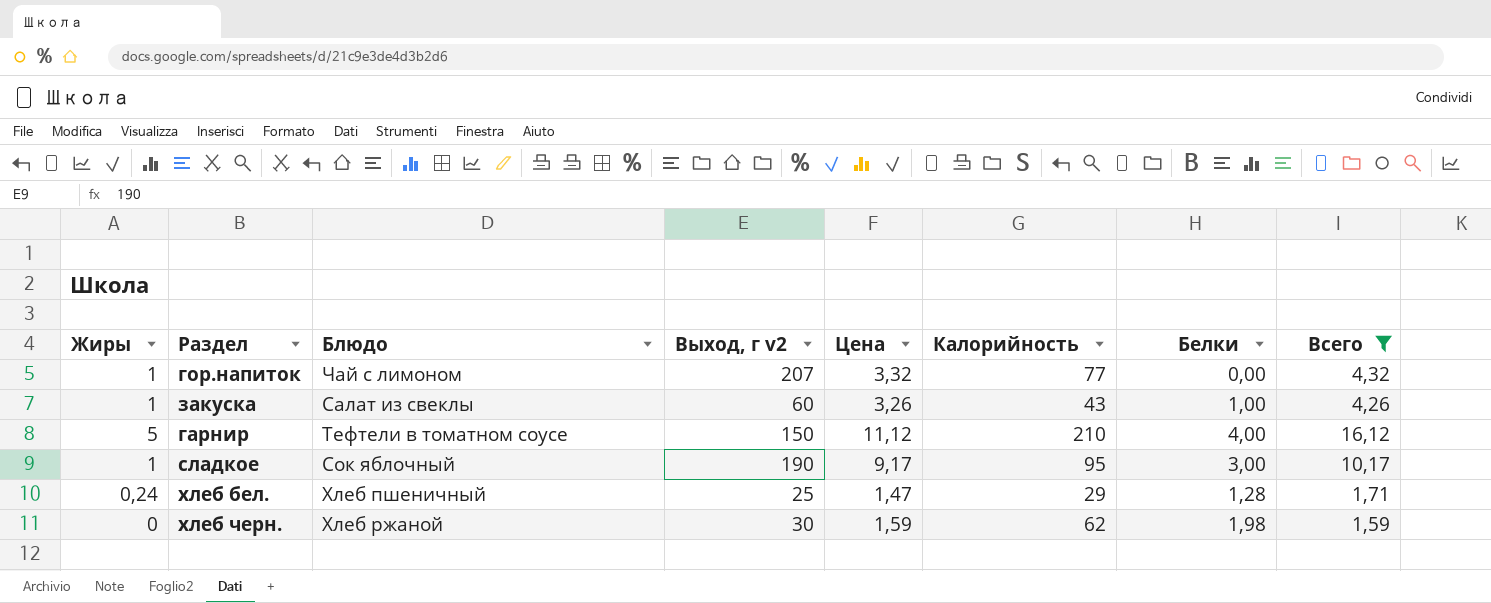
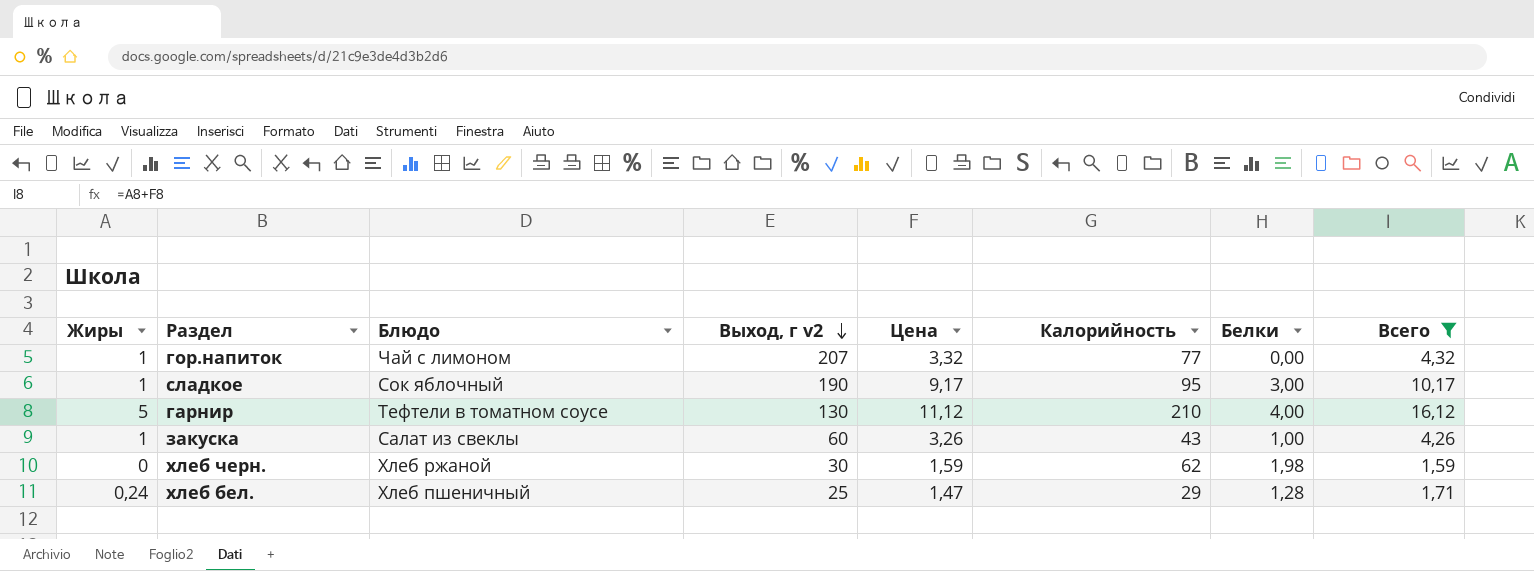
row order: none -> Выход, г v2 descending
гарнир | Выход, г v2: 150 -> 130

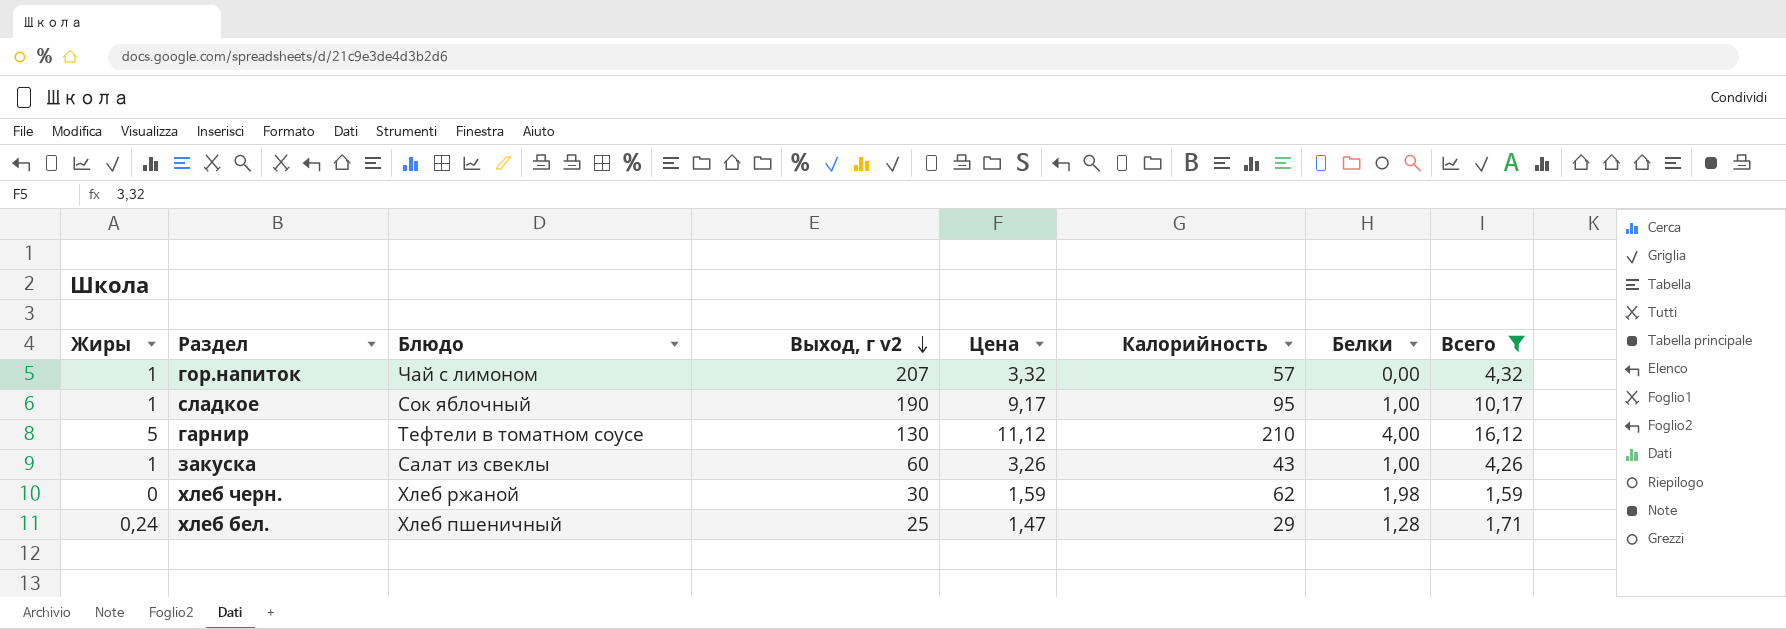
гор.напиток | Калорийность: 77 -> 57
сладкое | Белки: 3,00 -> 1,00

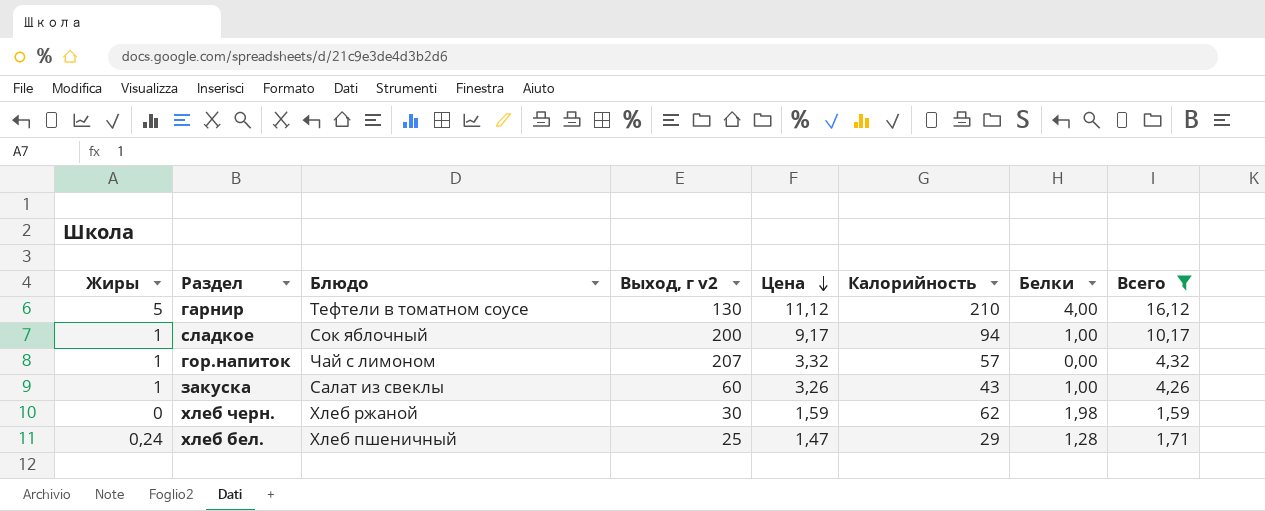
row order: Выход, г v2 descending -> Цена descending
сладкое | Выход, г v2: 190 -> 200
сладкое | Калорийность: 95 -> 94

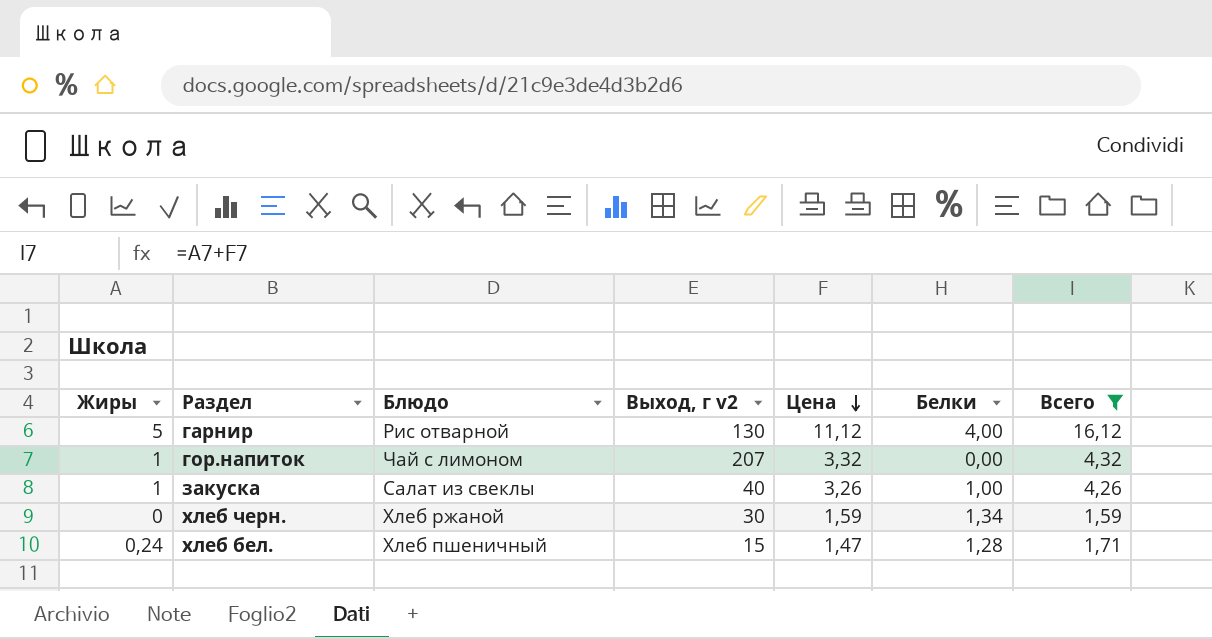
column Калорийность | position: 6 -> none
row сладкое: 1 | Сок яблочный | 200 | 9,17 | 94 | 1,00 | 10,17 -> none
гарнир | Блюдо: Тефтели в томатном соусе -> Рис отварной
закуска | Выход, г v2: 60 -> 40
хлеб черн. | Белки: 1,98 -> 1,34
хлеб бел. | Выход, г v2: 25 -> 15

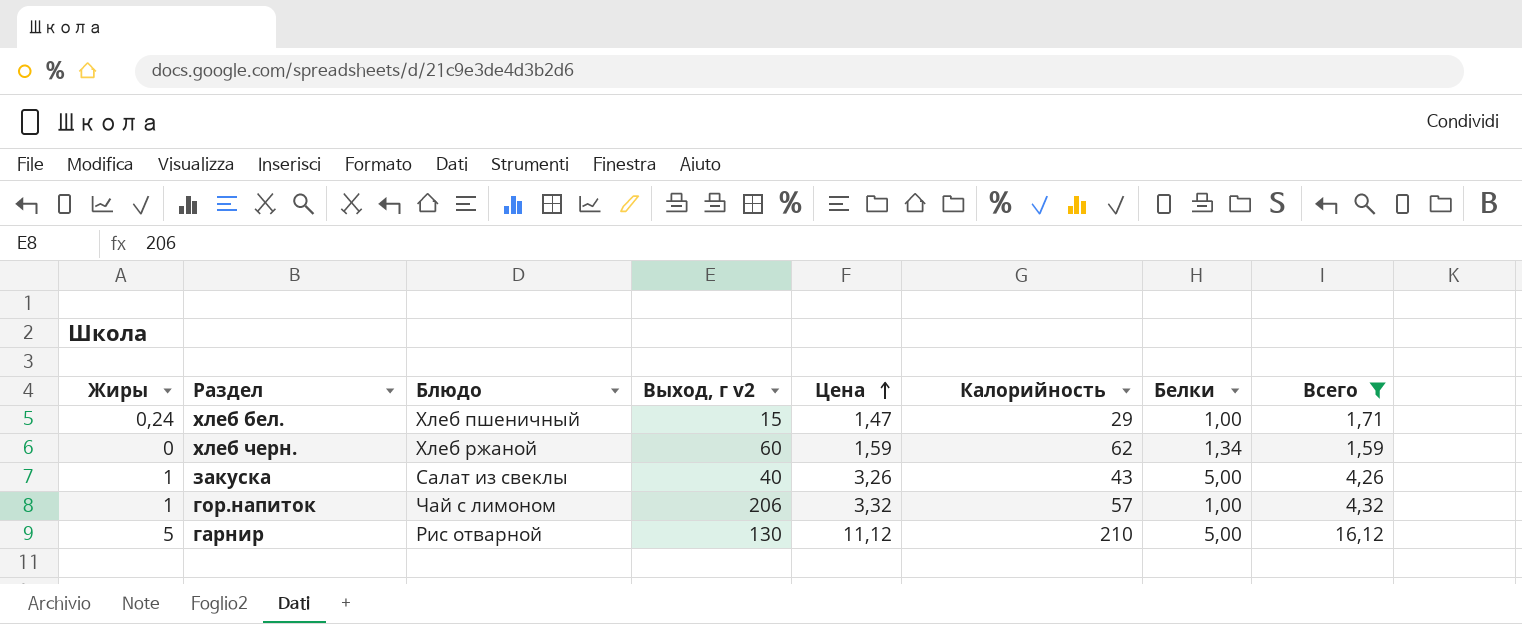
row order: Цена descending -> Цена ascending
column Калорийность | position: none -> 6
хлеб бел. | Белки: 1,28 -> 1,00
хлеб черн. | Выход, г v2: 30 -> 60
закуска | Белки: 1,00 -> 5,00
гор.напиток | Выход, г v2: 207 -> 206
гор.напиток | Белки: 0,00 -> 1,00
гарнир | Белки: 4,00 -> 5,00

